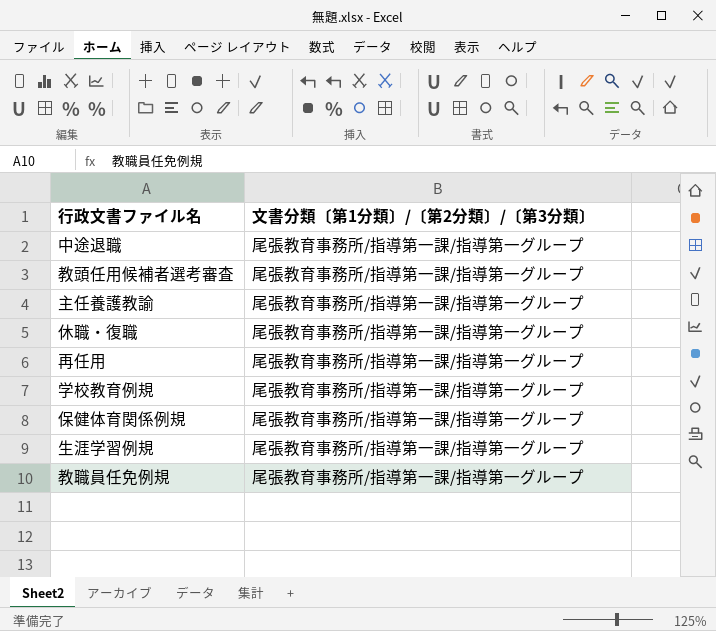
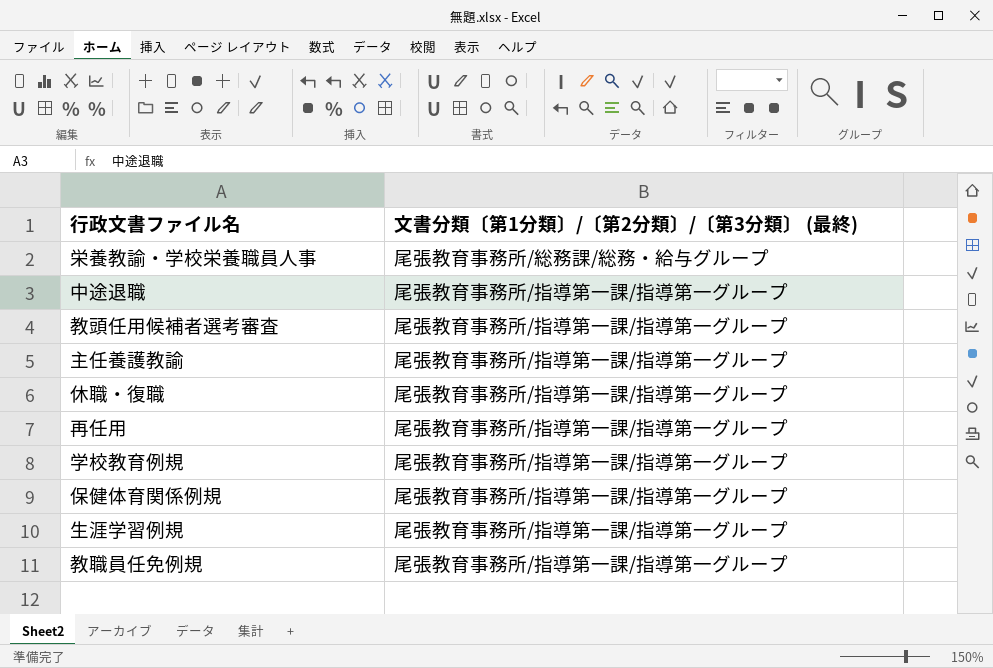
column name: 文書分類〔第1分類〕/〔第2分類〕/〔第3分類〕 -> 文書分類〔第1分類〕/〔第2分類〕/〔第3分類〕 (最終)
row 栄養教諭・学校栄養職員人事: none -> 尾張教育事務所/総務課/総務・給与グループ

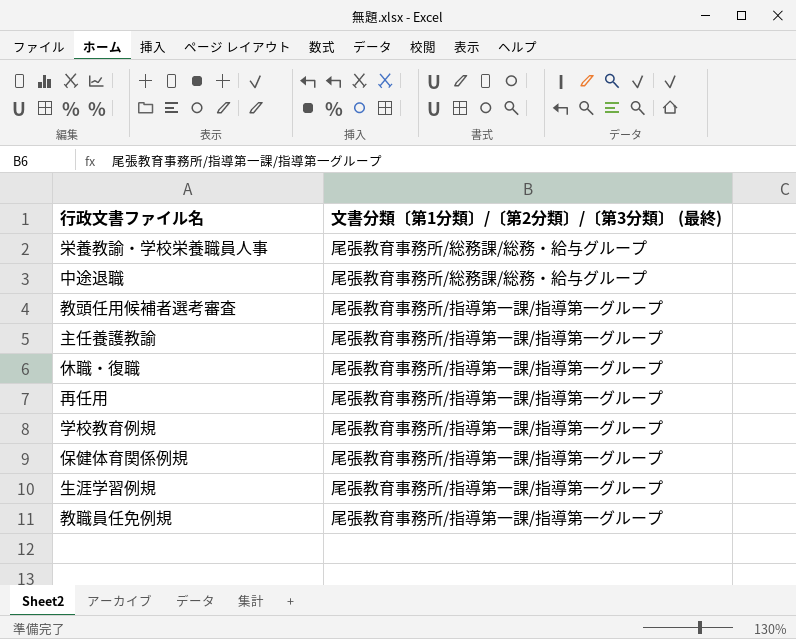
中途退職 | 文書分類〔第1分類〕/〔第2分類〕/〔第3分類〕 (最終): 尾張教育事務所/指導第一課/指導第一グループ -> 尾張教育事務所/総務課/総務・給与グループ

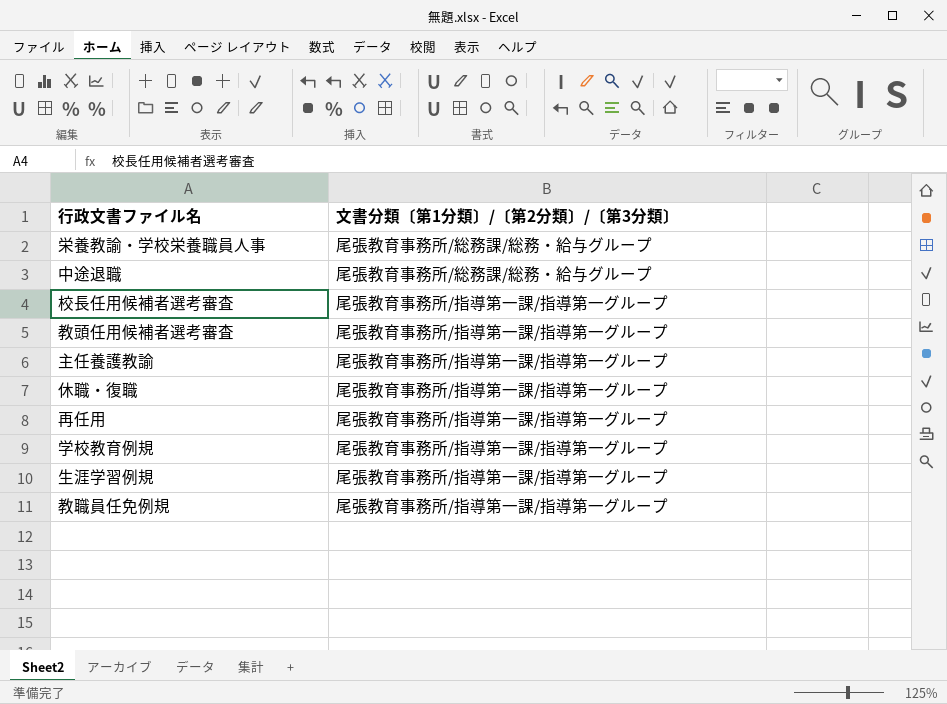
column name: 文書分類〔第1分類〕/〔第2分類〕/〔第3分類〕 (最終) -> 文書分類〔第1分類〕/〔第2分類〕/〔第3分類〕
row 保健体育関係例規: 尾張教育事務所/指導第一課/指導第一グループ -> none
row 校長任用候補者選考審査: none -> 尾張教育事務所/指導第一課/指導第一グループ

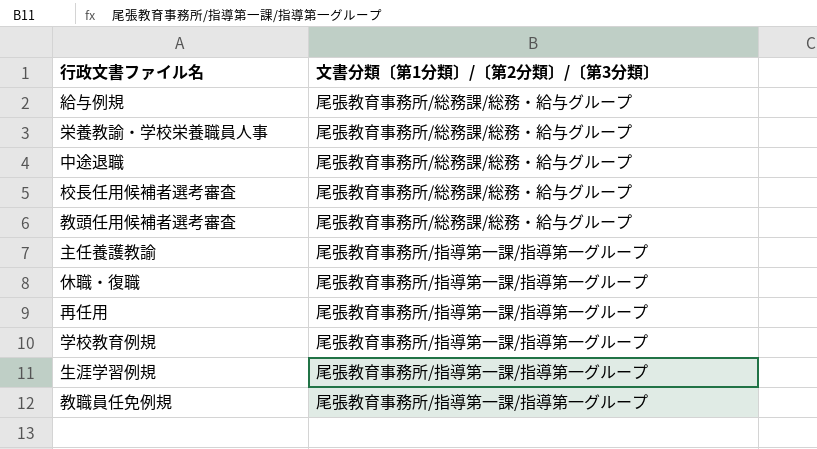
row 給与例規: none -> 尾張教育事務所/総務課/総務・給与グループ
校長任用候補者選考審査 | 文書分類〔第1分類〕/〔第2分類〕/〔第3分類〕: 尾張教育事務所/指導第一課/指導第一グループ -> 尾張教育事務所/総務課/総務・給与グループ
教頭任用候補者選考審査 | 文書分類〔第1分類〕/〔第2分類〕/〔第3分類〕: 尾張教育事務所/指導第一課/指導第一グループ -> 尾張教育事務所/総務課/総務・給与グループ

